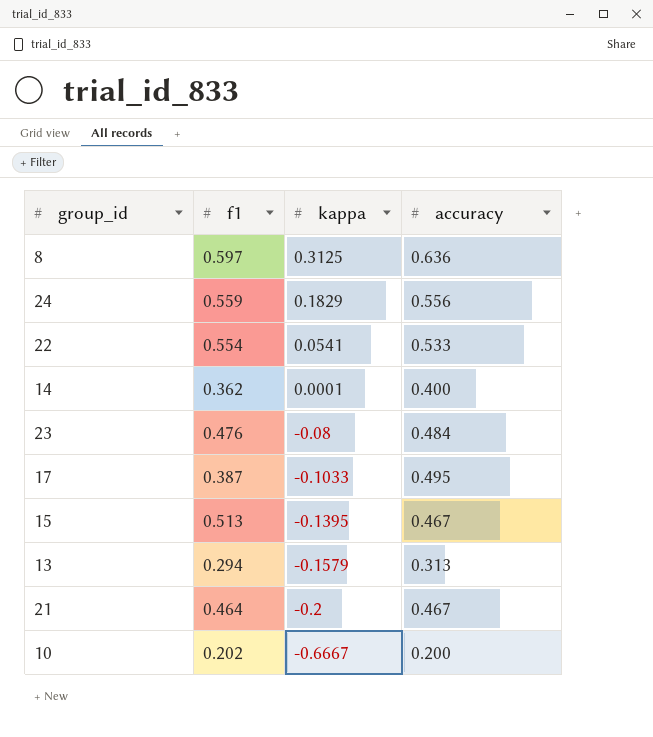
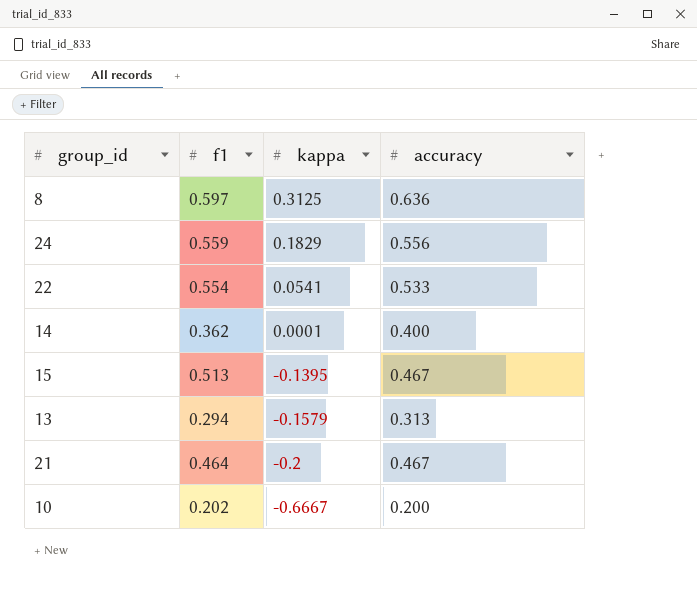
row 23: 0.476 | -0.08 | 0.484 -> none
row 17: 0.387 | -0.1033 | 0.495 -> none

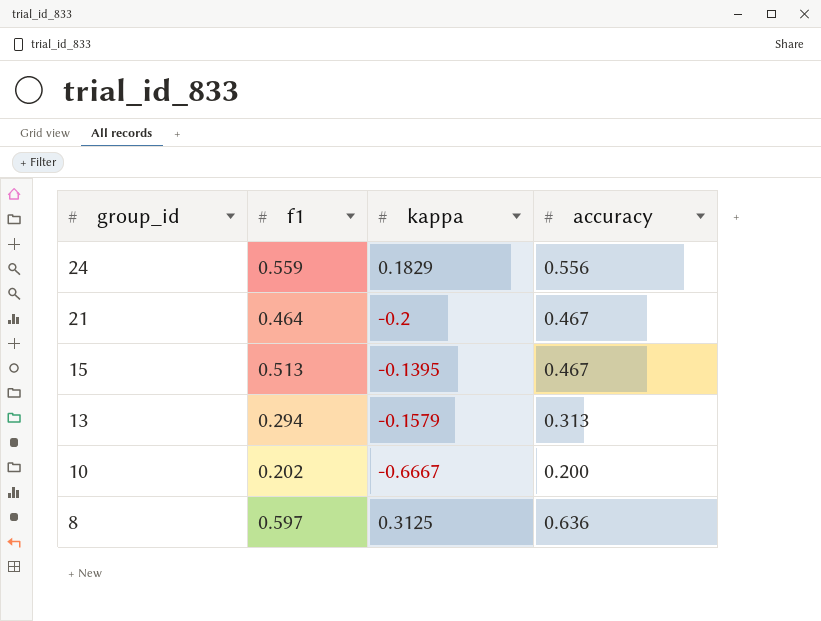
row order: kappa descending -> group_id descending
row 22: 0.554 | 0.0541 | 0.533 -> none
row 14: 0.362 | 0.0001 | 0.400 -> none

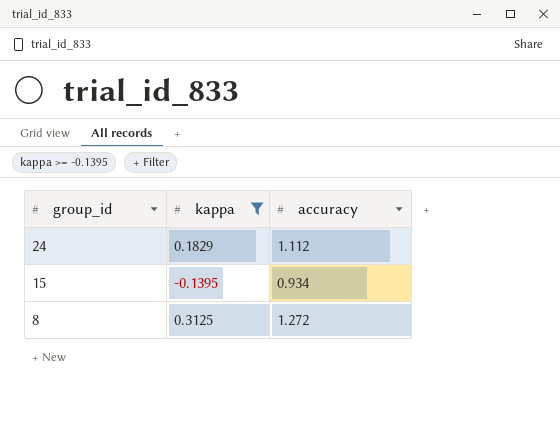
filter: none -> kappa >= -0.1395
column f1 | position: 2 -> none
24 | accuracy: 0.556 -> 1.112
15 | accuracy: 0.467 -> 0.934
8 | accuracy: 0.636 -> 1.272

